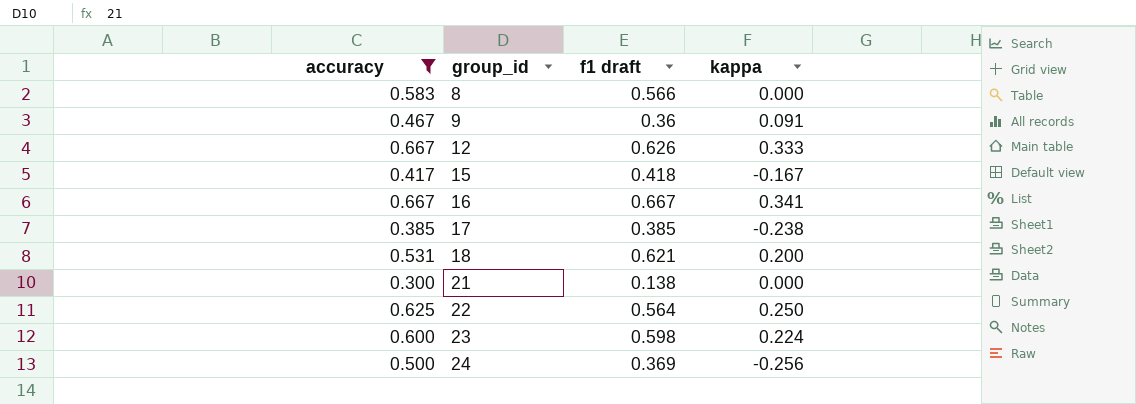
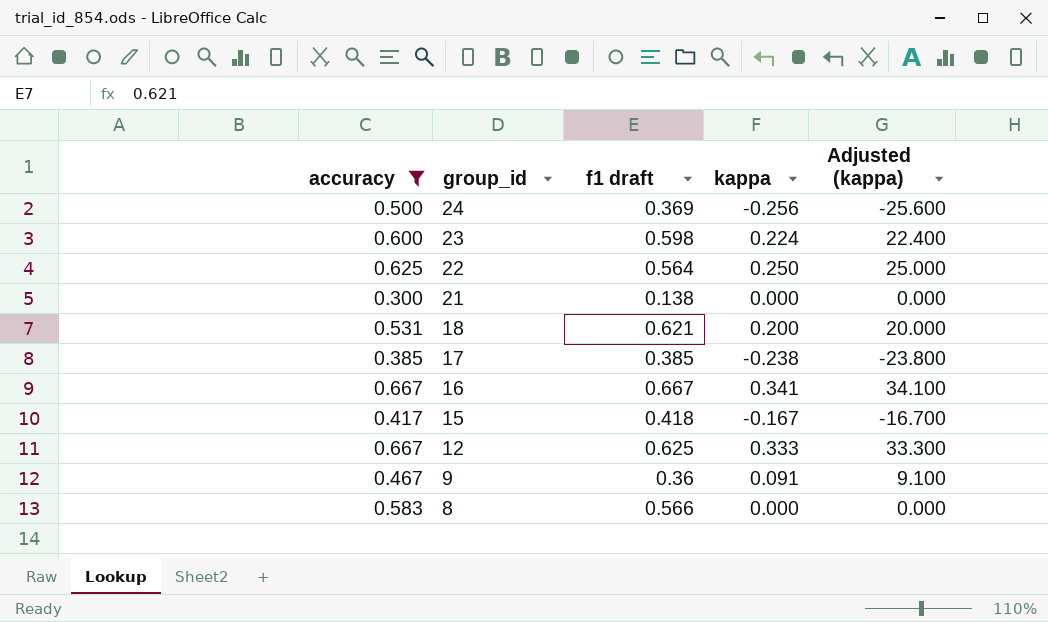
row order: group_id ascending -> group_id descending
column Adjusted (kappa) | formula: none -> [kappa] * 100
12 | f1 draft: 0.626 -> 0.625

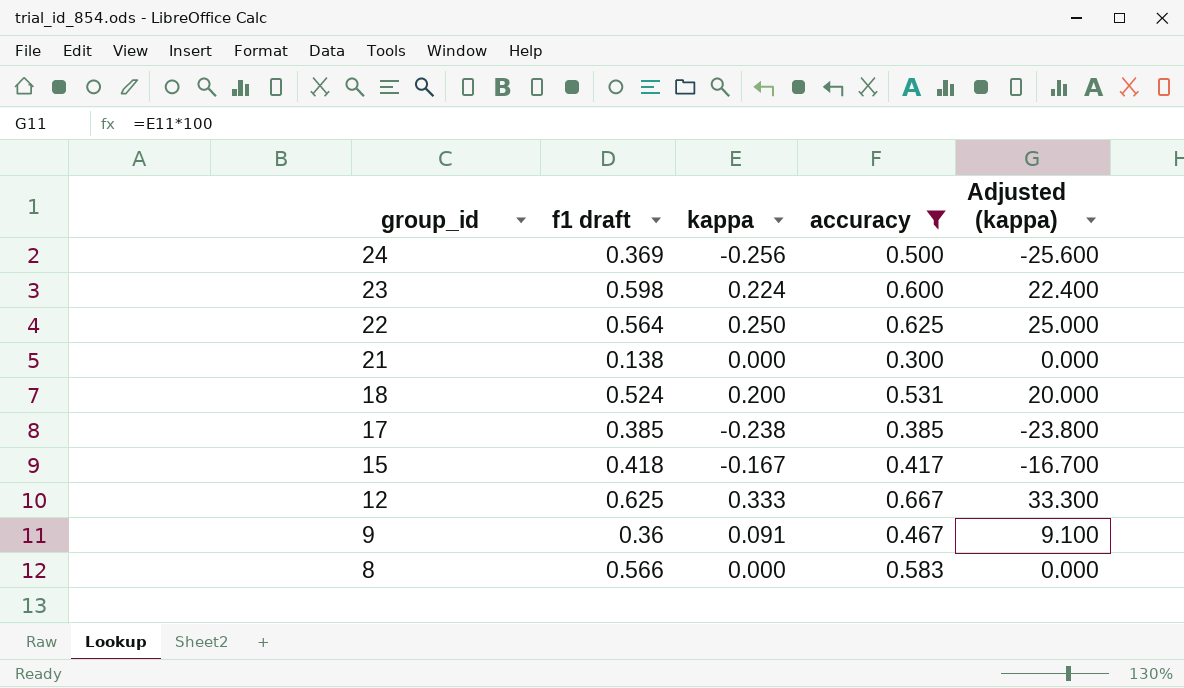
column accuracy | position: 1 -> 4
row 16: 0.667 | 0.667 | 0.341 | 34.100 -> none
18 | f1 draft: 0.621 -> 0.524

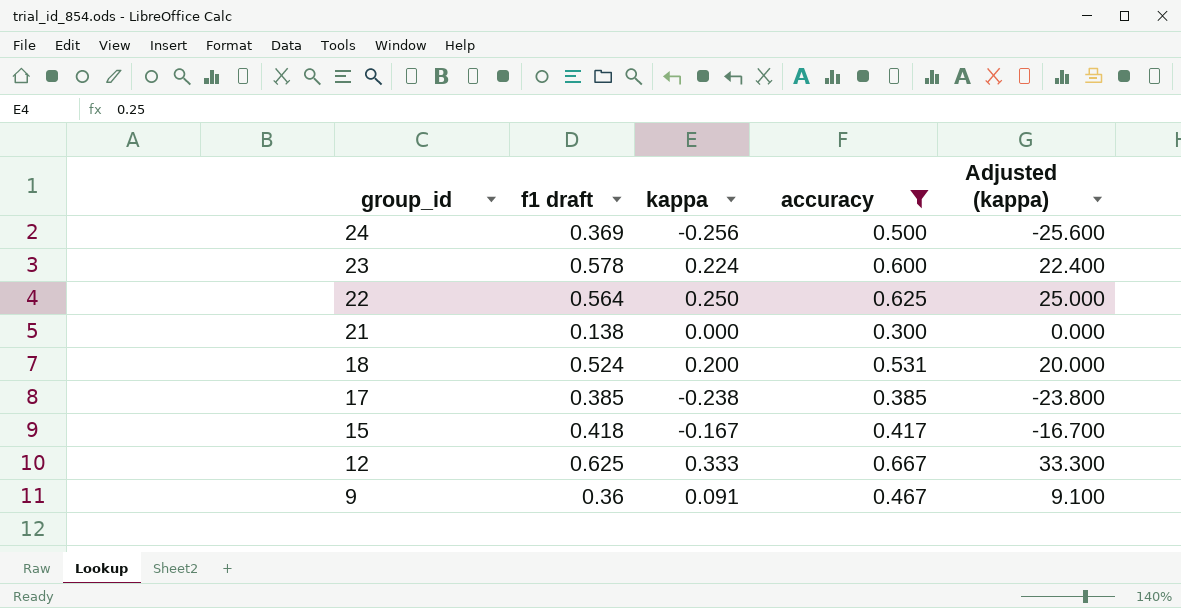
row 8: 0.566 | 0.000 | 0.583 | 0.000 -> none
23 | f1 draft: 0.598 -> 0.578

